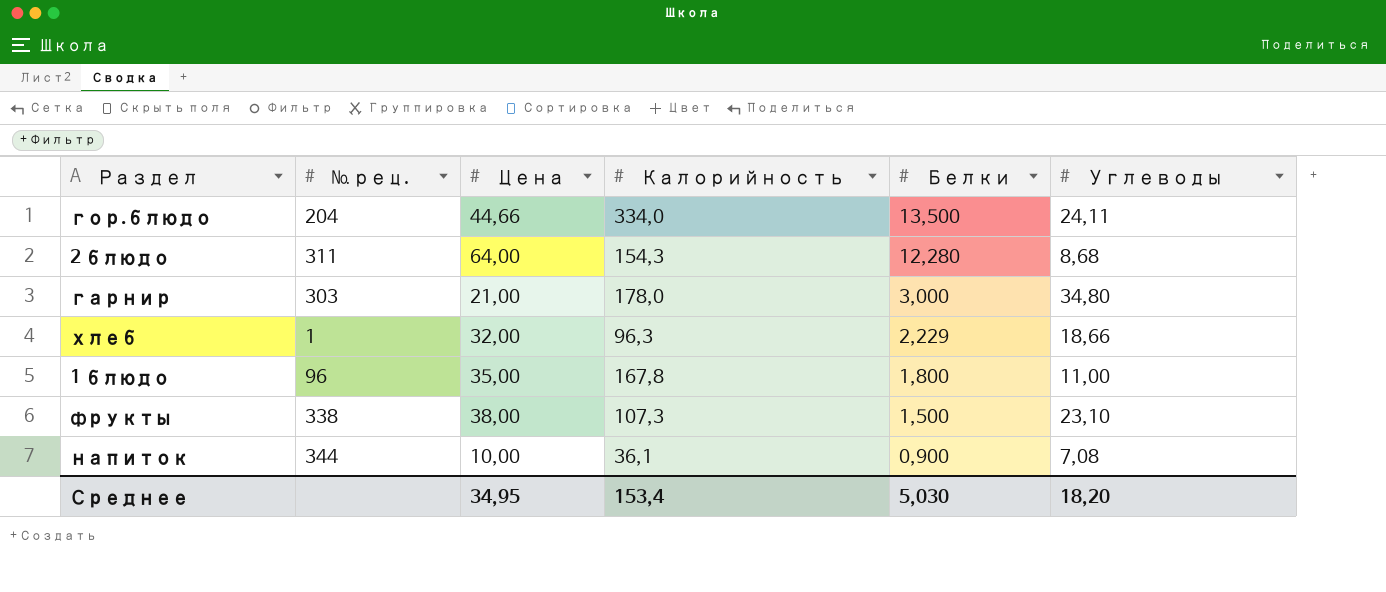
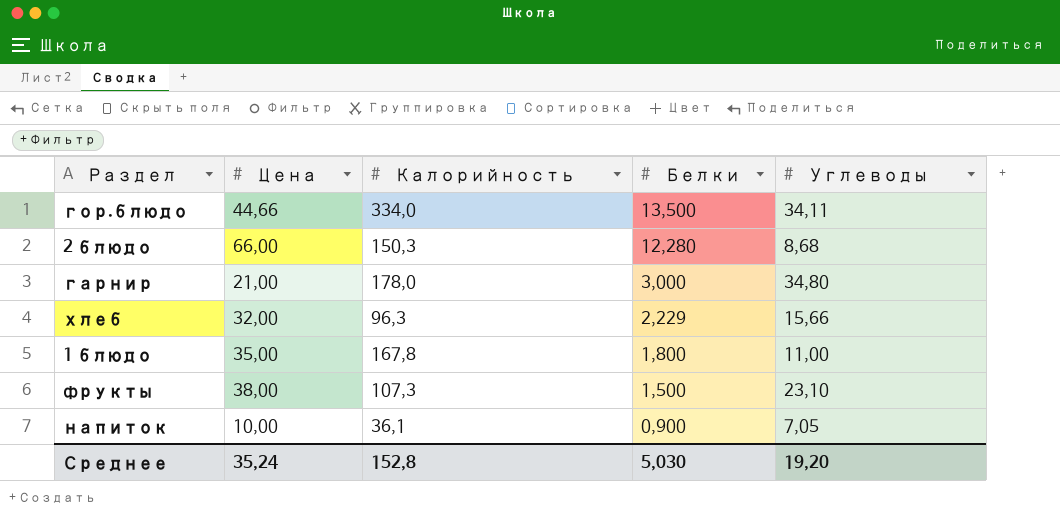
column № рец. | position: 2 -> none
гор.блюдо | Углеводы: 24,11 -> 34,11
2 блюдо | Цена: 64,00 -> 66,00
2 блюдо | Калорийность: 154,3 -> 150,3
хлеб | Углеводы: 18,66 -> 15,66
напиток | Углеводы: 7,08 -> 7,05
Среднее | Цена: 34,95 -> 35,24
Среднее | Калорийность: 153,4 -> 152,8
Среднее | Углеводы: 18,20 -> 19,20

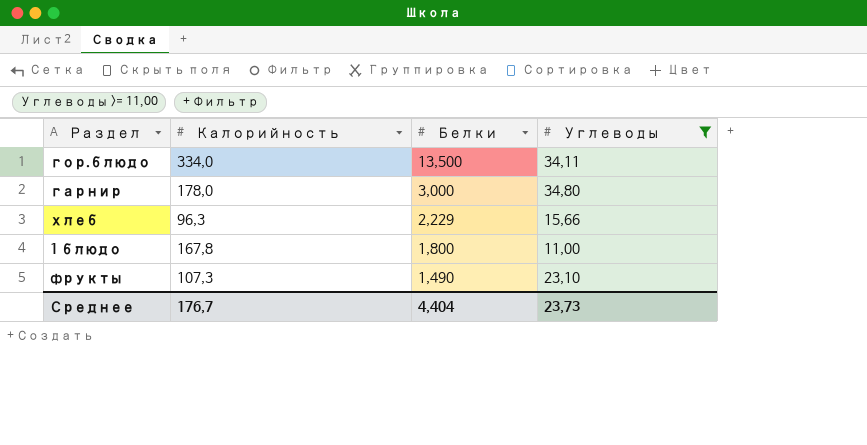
filter: none -> Углеводы >= 11,00
column Цена | position: 2 -> none
фрукты | Белки: 1,500 -> 1,490
Среднее | Калорийность: 152,8 -> 176,7
Среднее | Белки: 5,030 -> 4,404
Среднее | Углеводы: 19,20 -> 23,73

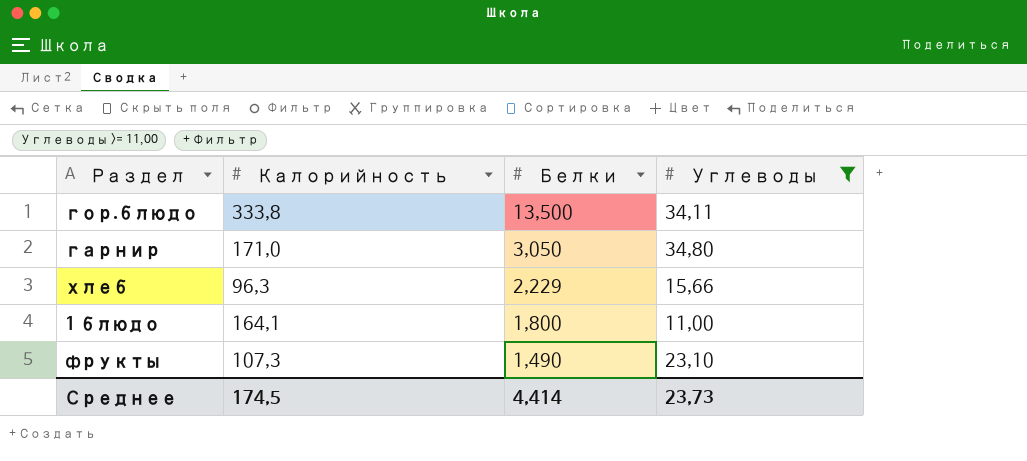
гор.блюдо | Калорийность: 334,0 -> 333,8
гарнир | Калорийность: 178,0 -> 171,0
гарнир | Белки: 3,000 -> 3,050
1 блюдо | Калорийность: 167,8 -> 164,1
Среднее | Калорийность: 176,7 -> 174,5
Среднее | Белки: 4,404 -> 4,414

